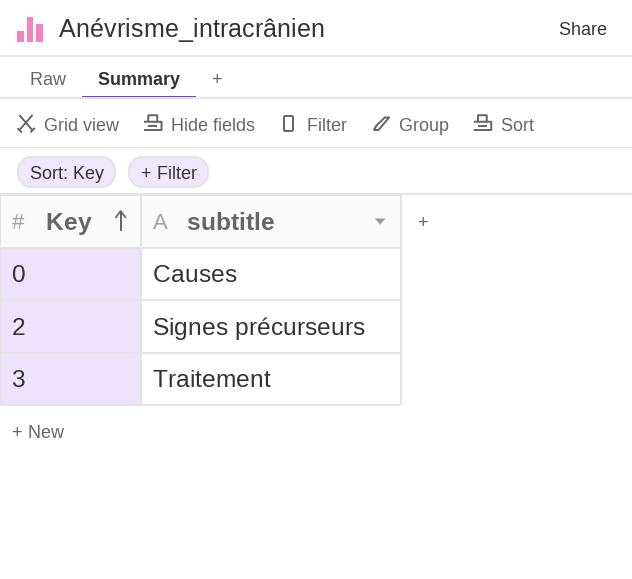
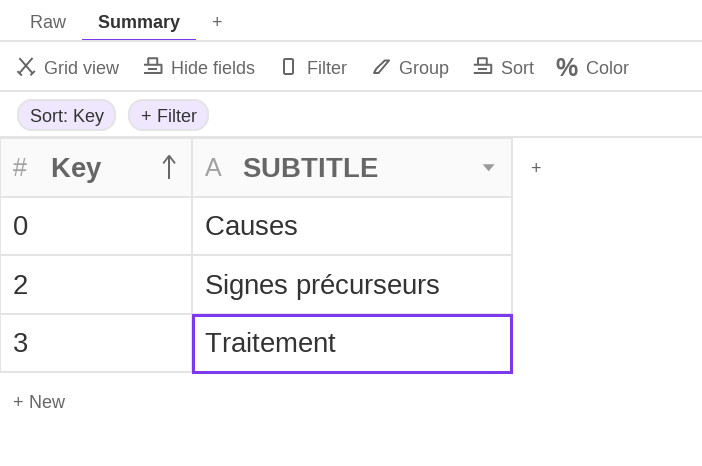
column name: subtitle -> SUBTITLE

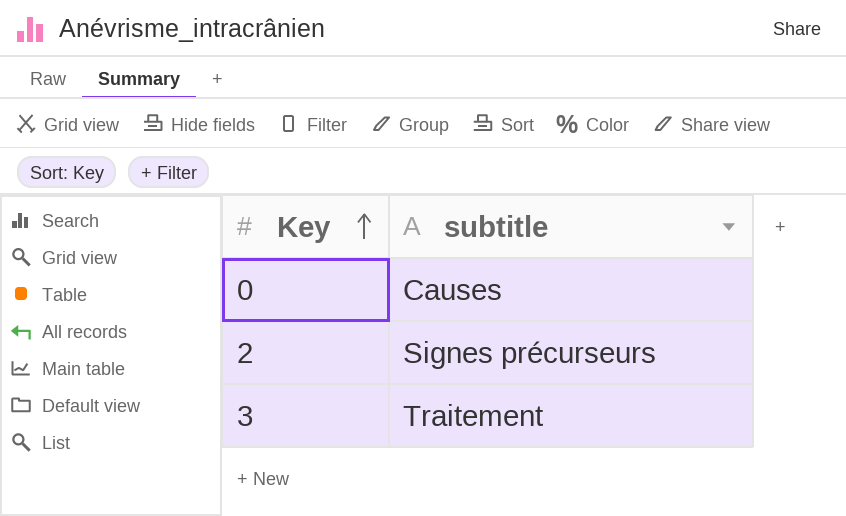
column name: SUBTITLE -> subtitle

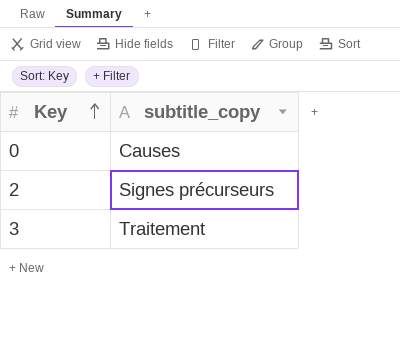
column name: subtitle -> subtitle_copy

